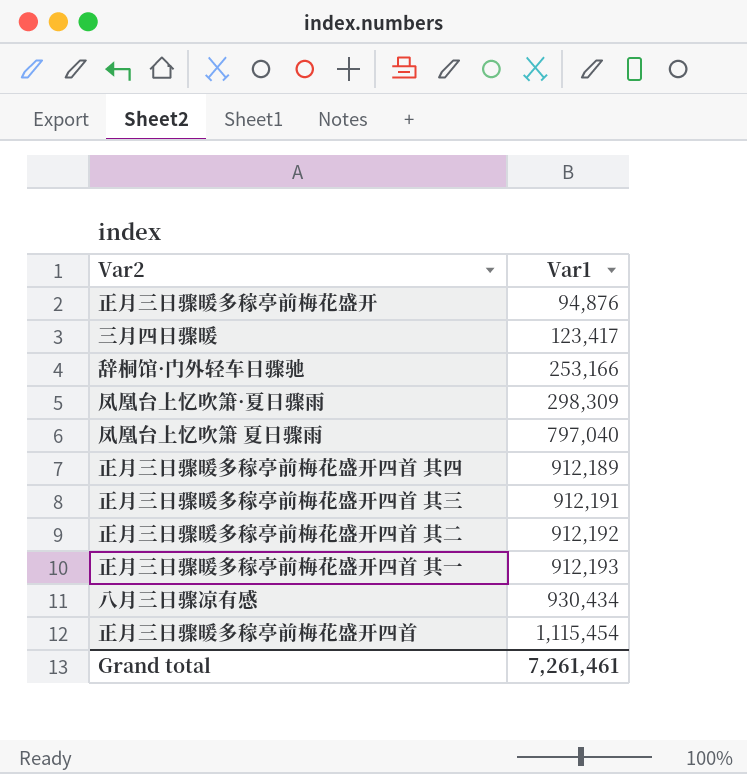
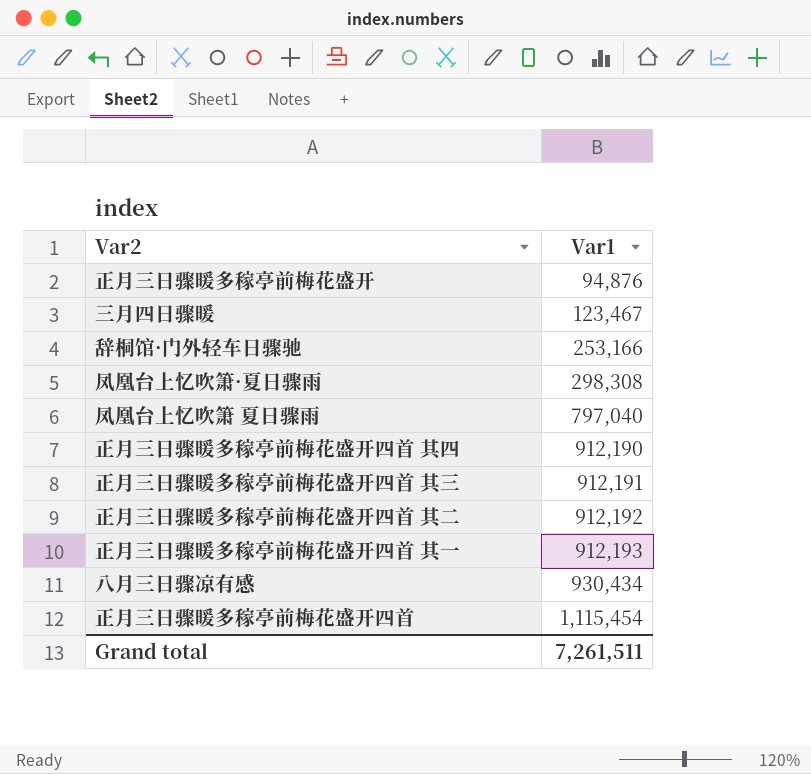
三月四日骤暖 | Var1: 123,417 -> 123,467
凤凰台上忆吹箫·夏日骤雨 | Var1: 298,309 -> 298,308
正月三日骤暖多稼亭前梅花盛开四首 其四 | Var1: 912,189 -> 912,190
Grand total | Var1: 7,261,461 -> 7,261,511

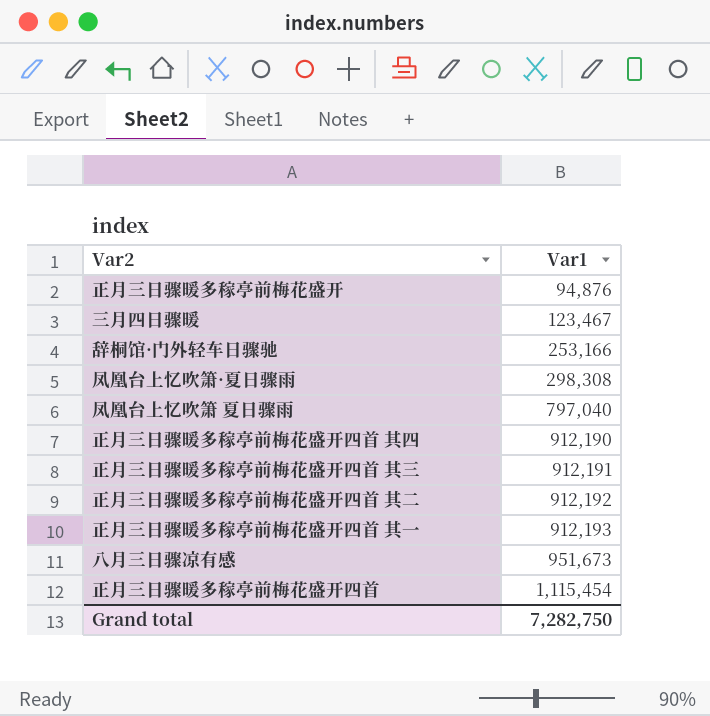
八月三日骤凉有感 | Var1: 930,434 -> 951,673
Grand total | Var1: 7,261,511 -> 7,282,750

